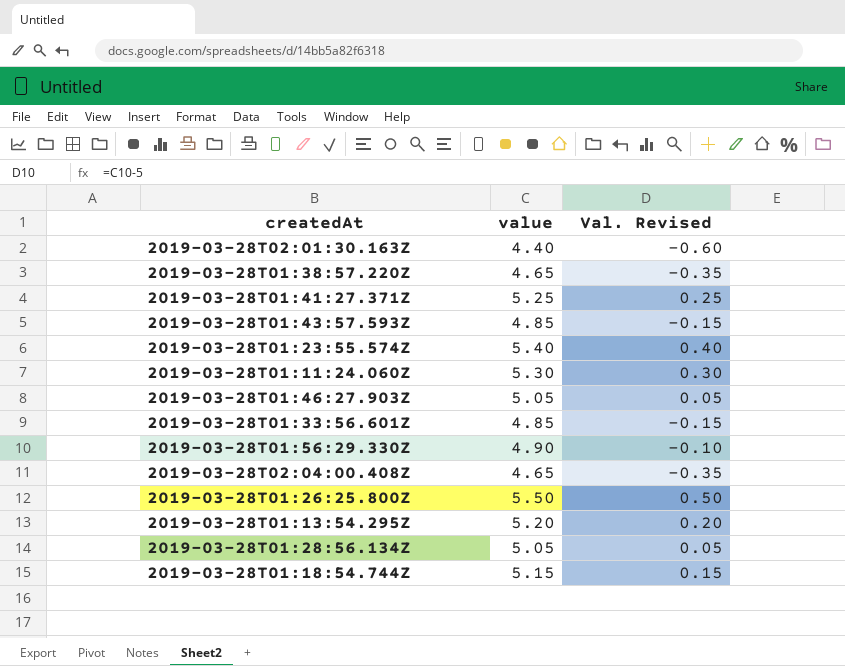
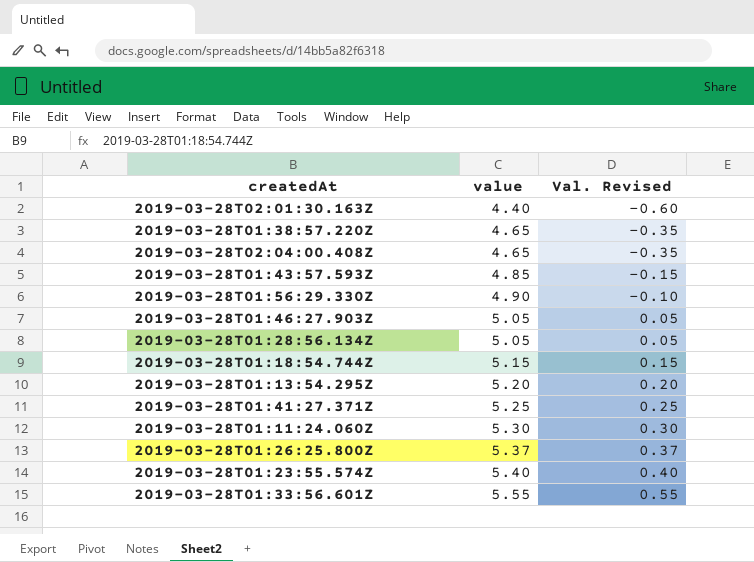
row order: none -> value ascending
2019-03-28T01:26:25.800Z | value: 5.50 -> 5.37
2019-03-28T01:26:25.800Z | Val. Revised: 0.50 -> 0.37
2019-03-28T01:33:56.601Z | value: 4.85 -> 5.55
2019-03-28T01:33:56.601Z | Val. Revised: -0.15 -> 0.55

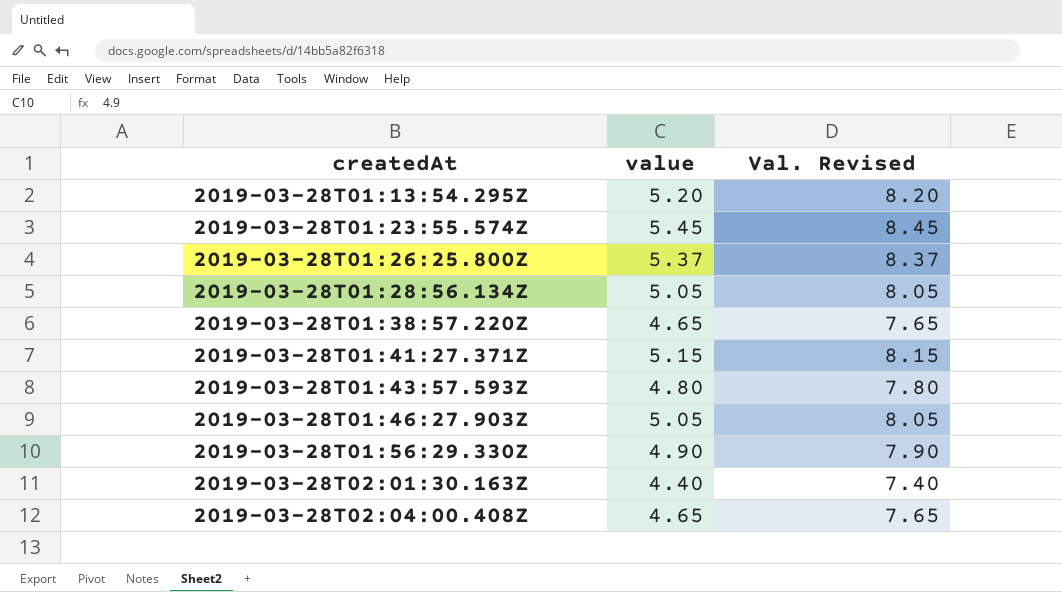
row order: value ascending -> createdAt ascending
column Val. Revised | formula: [value] - 5 -> [value] + 3
row 2019-03-28T01:18:54.744Z: 5.15 | 0.15 -> none
row 2019-03-28T01:11:24.060Z: 5.30 | 0.30 -> none
row 2019-03-28T01:33:56.601Z: 5.55 | 0.55 -> none
2019-03-28T01:23:55.574Z | value: 5.40 -> 5.45
2019-03-28T01:41:27.371Z | value: 5.25 -> 5.15
2019-03-28T01:43:57.593Z | value: 4.85 -> 4.80

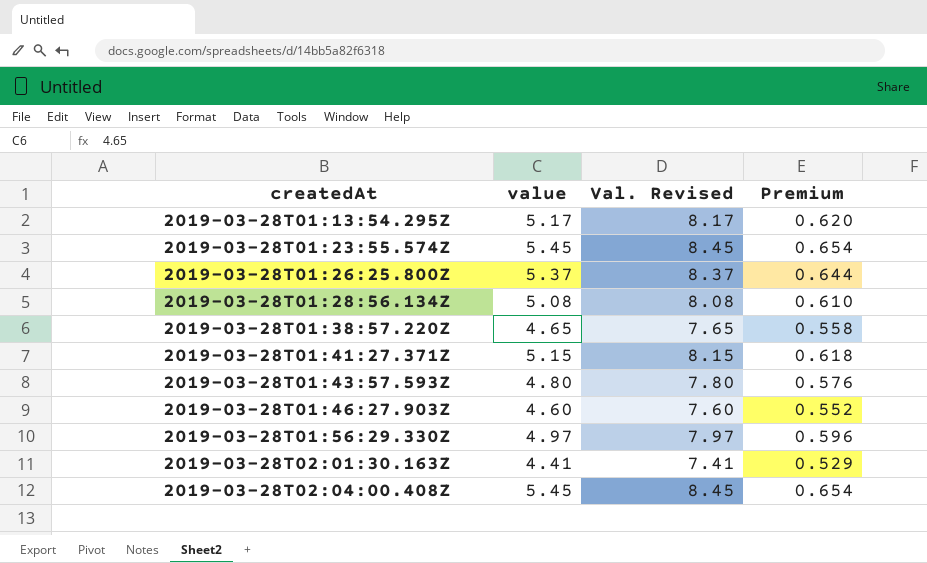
column Premium | formula: none -> [value] * 0.12
2019-03-28T01:13:54.295Z | value: 5.20 -> 5.17
2019-03-28T01:13:54.295Z | Val. Revised: 8.20 -> 8.17
2019-03-28T01:28:56.134Z | value: 5.05 -> 5.08
2019-03-28T01:28:56.134Z | Val. Revised: 8.05 -> 8.08
2019-03-28T01:46:27.903Z | value: 5.05 -> 4.60
2019-03-28T01:46:27.903Z | Val. Revised: 8.05 -> 7.60
2019-03-28T01:56:29.330Z | value: 4.90 -> 4.97
2019-03-28T01:56:29.330Z | Val. Revised: 7.90 -> 7.97
2019-03-28T02:01:30.163Z | value: 4.40 -> 4.41
2019-03-28T02:01:30.163Z | Val. Revised: 7.40 -> 7.41
2019-03-28T02:04:00.408Z | value: 4.65 -> 5.45
2019-03-28T02:04:00.408Z | Val. Revised: 7.65 -> 8.45

